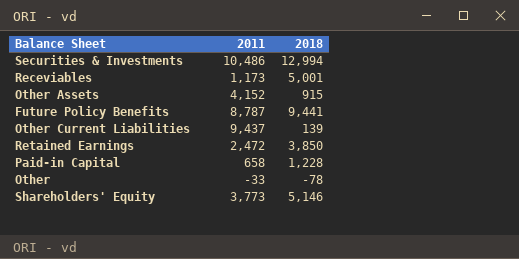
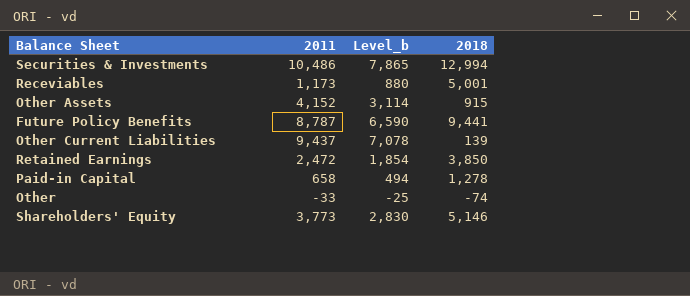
column Level_b | formula: none -> [2011] * 0.75
Paid-in Capital | 2018: 1,228 -> 1,278
Other | 2018: -78 -> -74

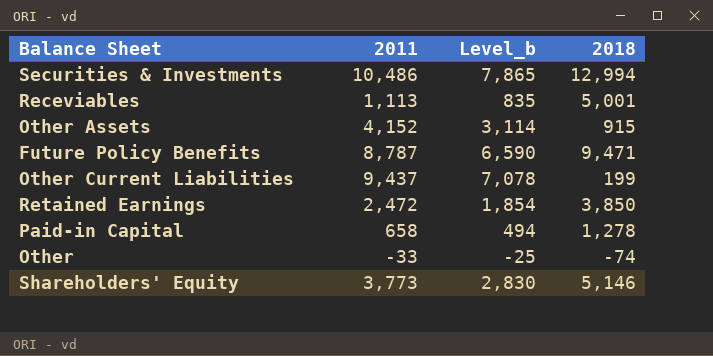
Receviables | 2011: 1,173 -> 1,113
Receviables | Level_b: 880 -> 835
Future Policy Benefits | 2018: 9,441 -> 9,471
Other Current Liabilities | 2018: 139 -> 199

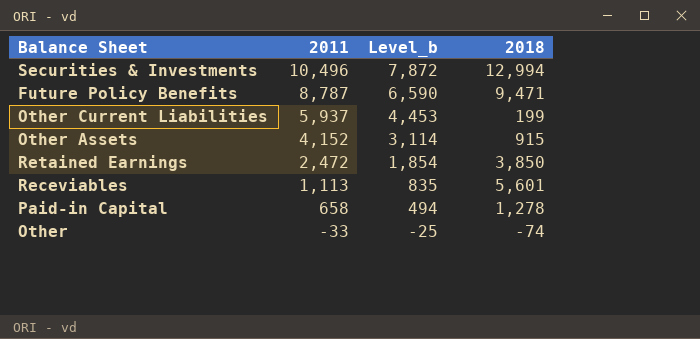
row order: none -> 2011 descending
row Shareholders' Equity: 3,773 | 2,830 | 5,146 -> none
Securities & Investments | 2011: 10,486 -> 10,496
Securities & Investments | Level_b: 7,865 -> 7,872
Other Current Liabilities | 2011: 9,437 -> 5,937
Other Current Liabilities | Level_b: 7,078 -> 4,453
Receviables | 2018: 5,001 -> 5,601

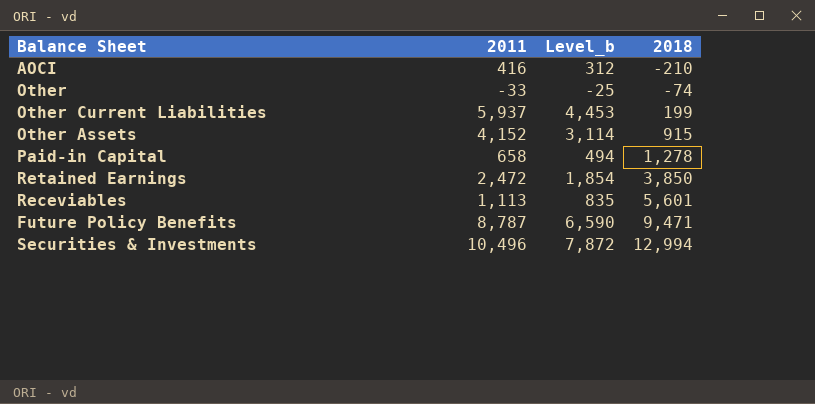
row order: 2011 descending -> 2018 ascending
row AOCI: none -> 416 | 312 | -210

